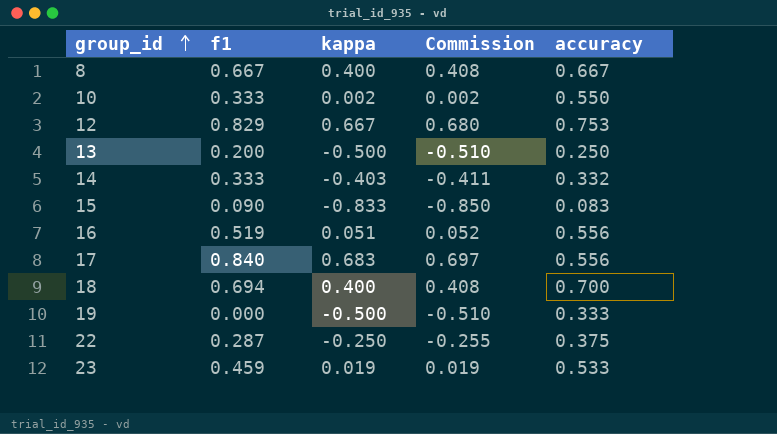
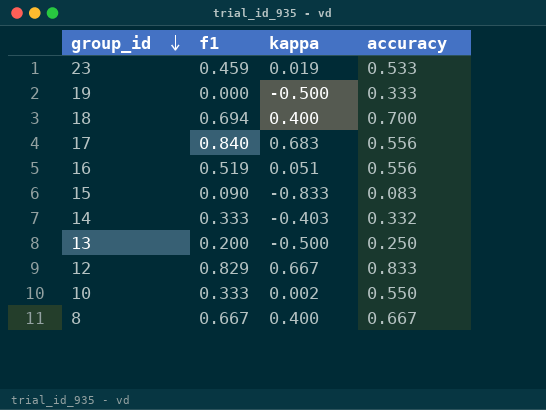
row order: group_id ascending -> group_id descending
column Commission | formula: [kappa] * 1.02 -> none
row 22: 0.287 | -0.250 | -0.255 | 0.375 -> none
12 | accuracy: 0.753 -> 0.833

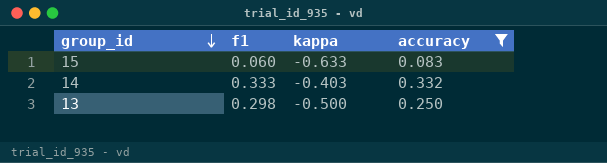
filter: none -> accuracy <= 0.332
15 | f1: 0.090 -> 0.060
15 | kappa: -0.833 -> -0.633
13 | f1: 0.200 -> 0.298

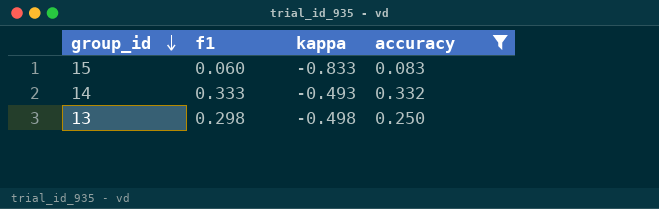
15 | kappa: -0.633 -> -0.833
14 | kappa: -0.403 -> -0.493
13 | kappa: -0.500 -> -0.498

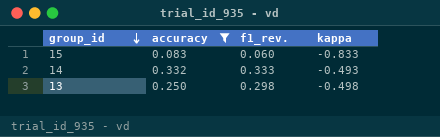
column accuracy | position: 4 -> 2
column name: f1 -> f1_rev.

